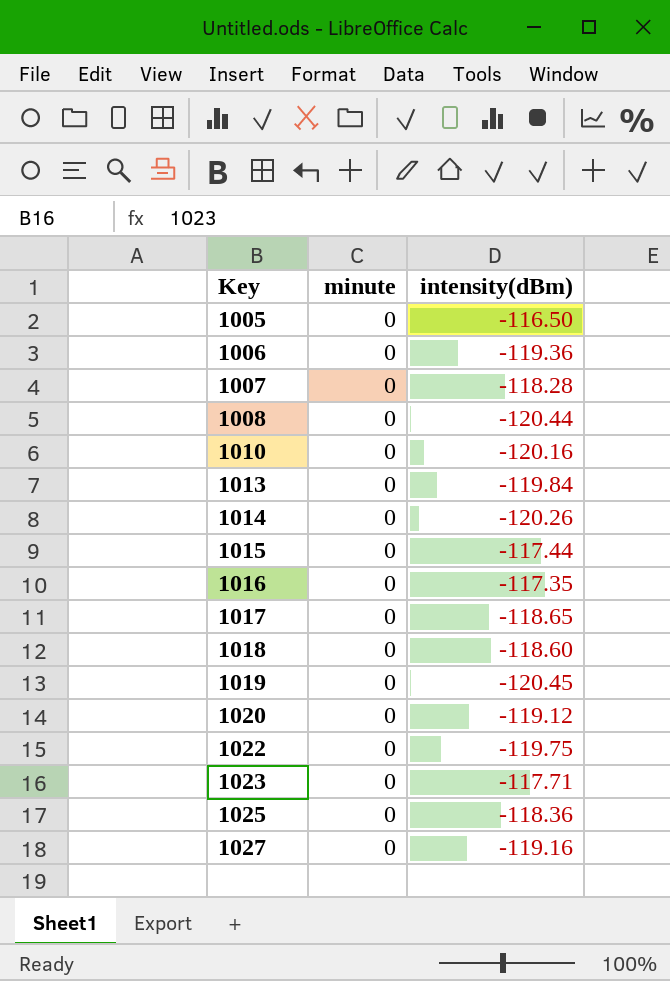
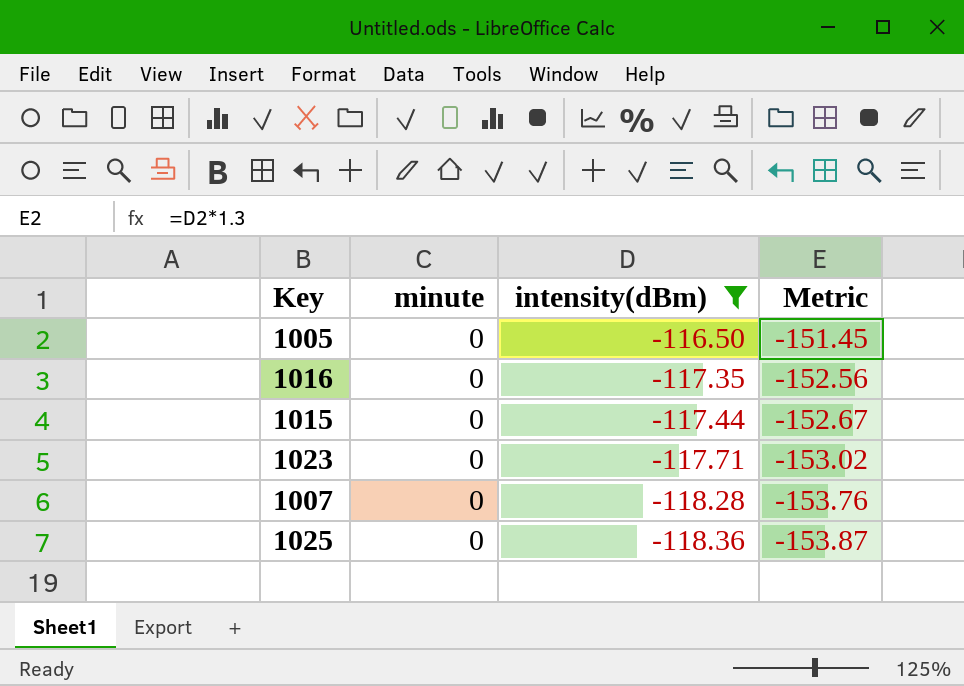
filter: none -> intensity(dBm) >= -118.36
row order: Key ascending -> intensity(dBm) descending
column Metric | formula: none -> [intensity(dBm)] * 1.3

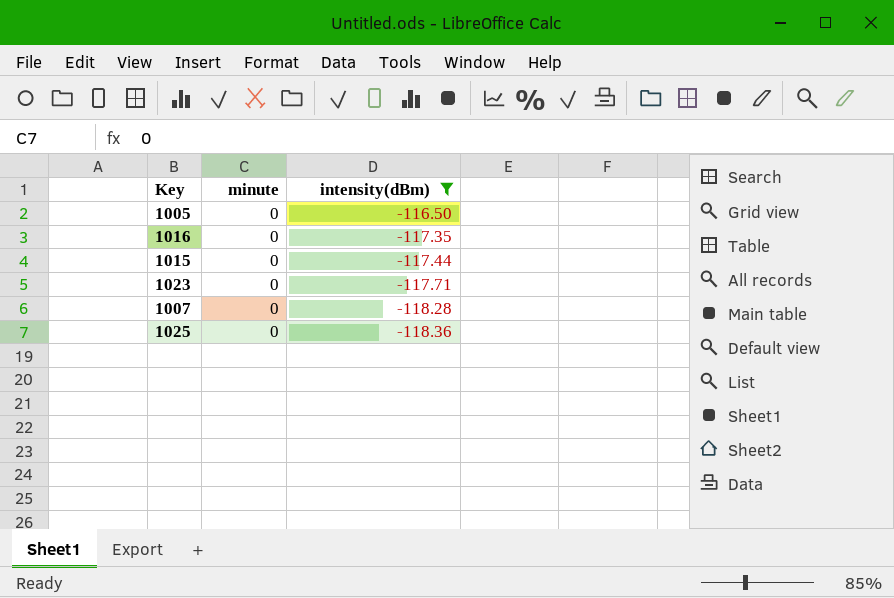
column Metric | formula: [intensity(dBm)] * 1.3 -> none

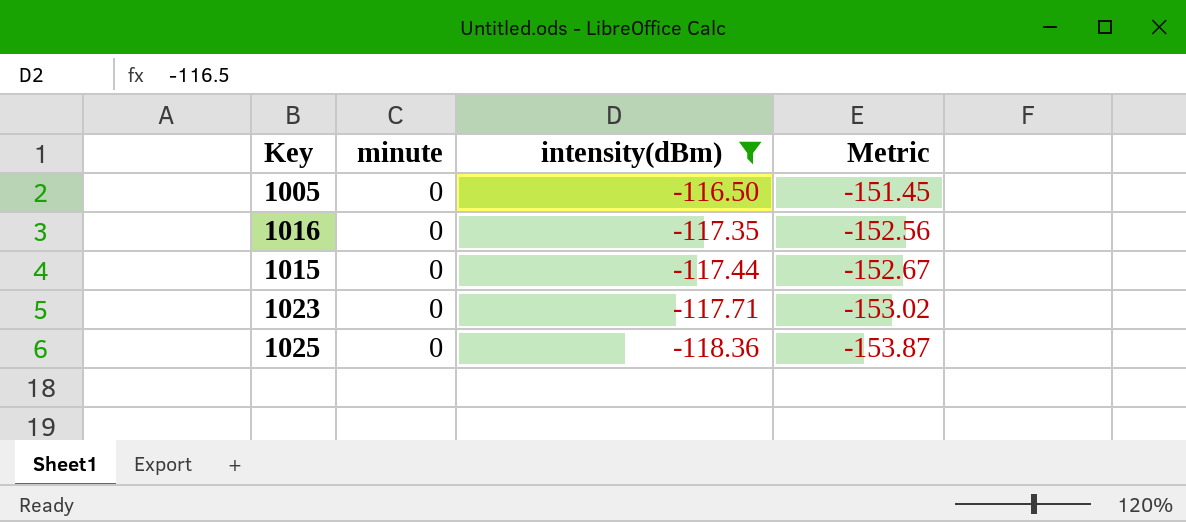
column Metric | formula: none -> [intensity(dBm)] * 1.3
row 1007: 0 | -118.28 -> none

